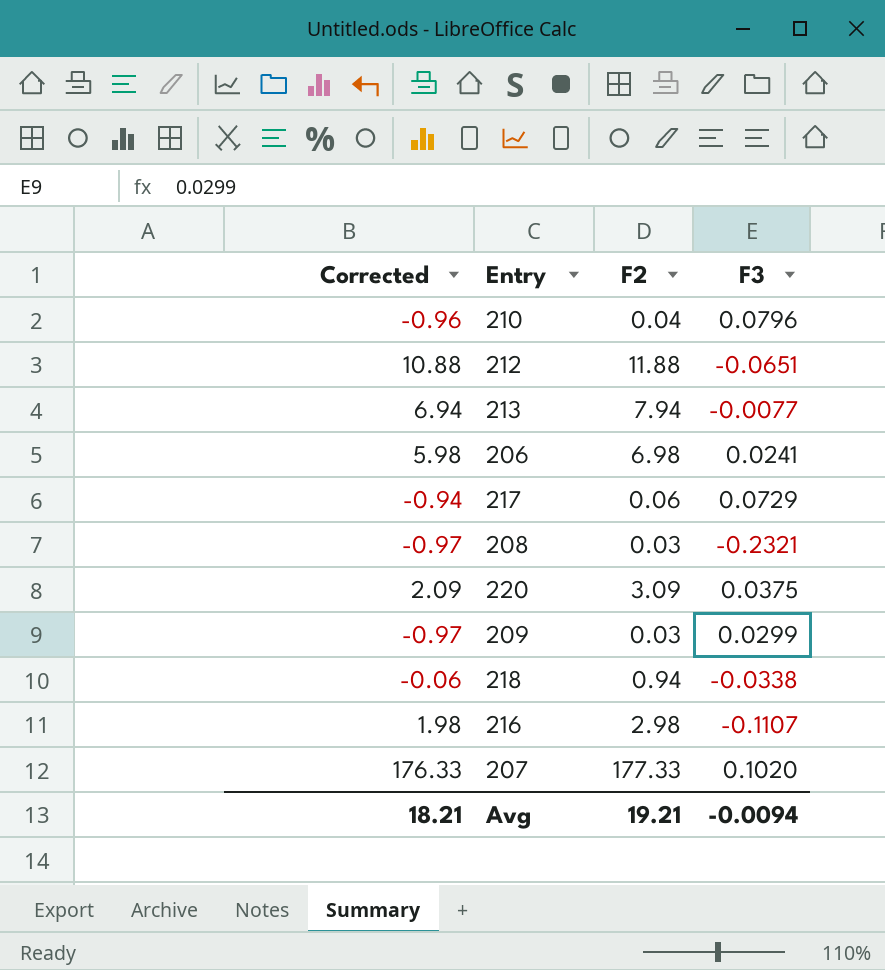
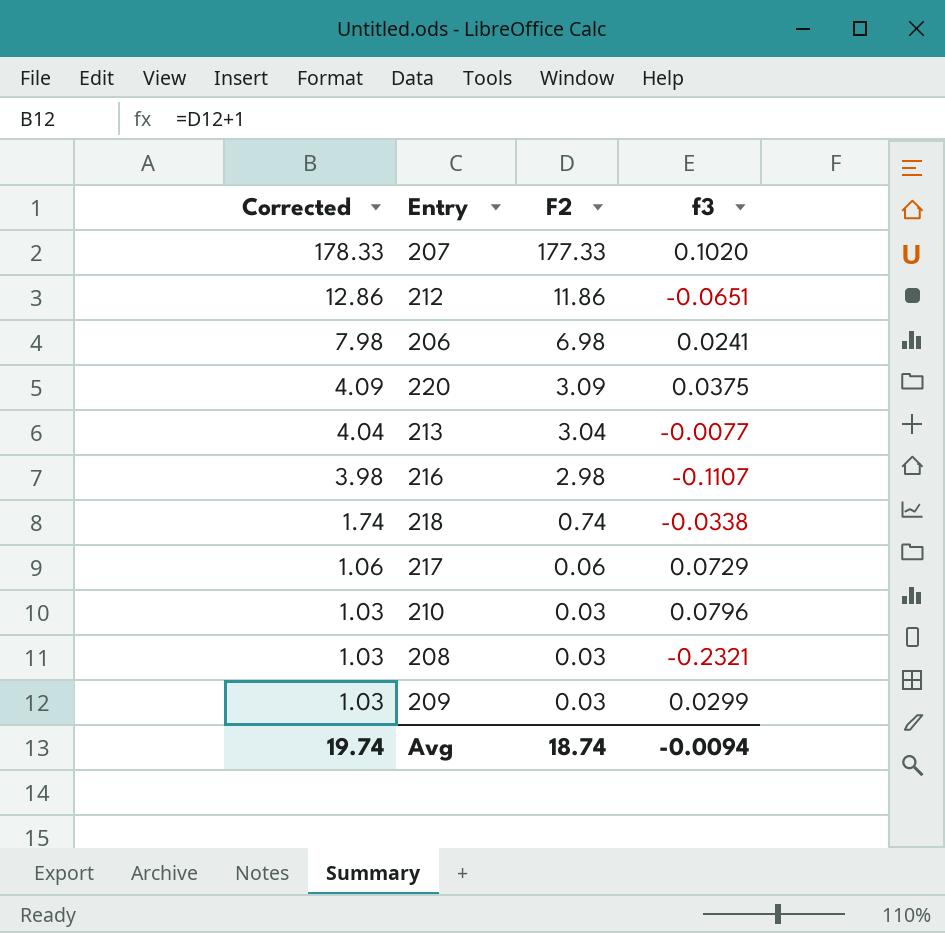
row order: none -> Corrected descending
column Corrected | formula: [F2] - 1 -> [F2] + 1
column name: F3 -> f3
212 | F2: 11.88 -> 11.86
213 | F2: 7.94 -> 3.04
218 | F2: 0.94 -> 0.74
210 | F2: 0.04 -> 0.03
Avg | Corrected: 18.21 -> 19.74
Avg | F2: 19.21 -> 18.74

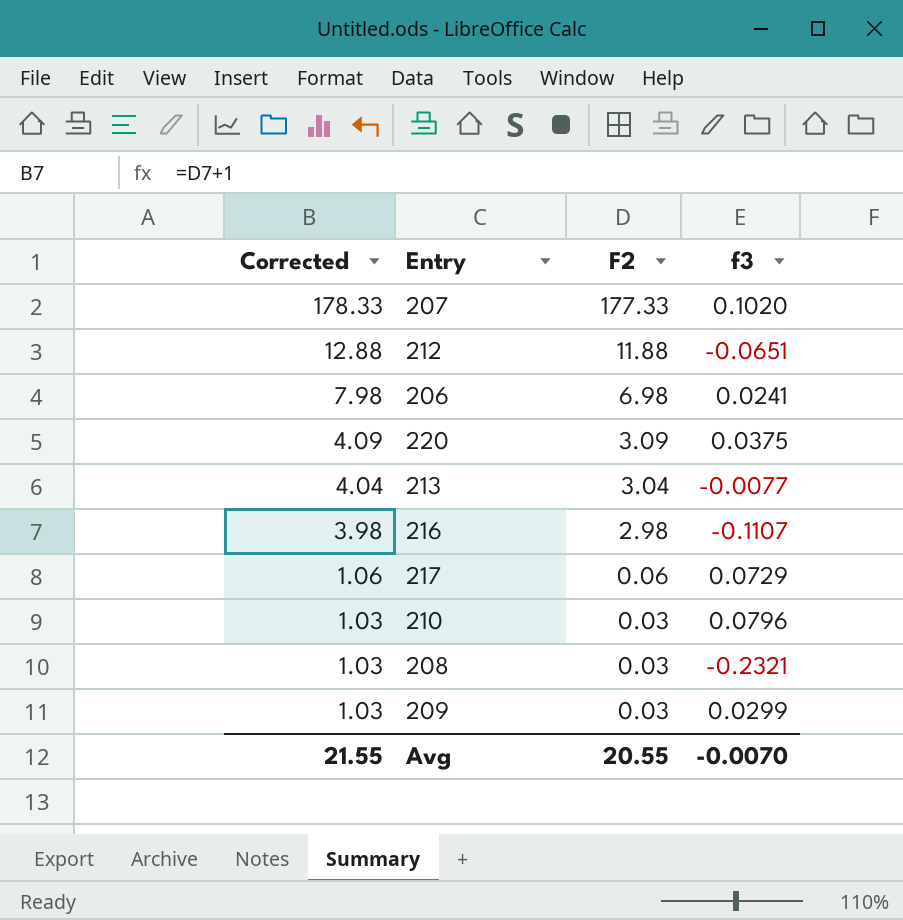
row 218: 1.74 | 0.74 | -0.0338 -> none
212 | Corrected: 12.86 -> 12.88
212 | F2: 11.86 -> 11.88
Avg | Corrected: 19.74 -> 21.55
Avg | F2: 18.74 -> 20.55
Avg | f3: -0.0094 -> -0.0070

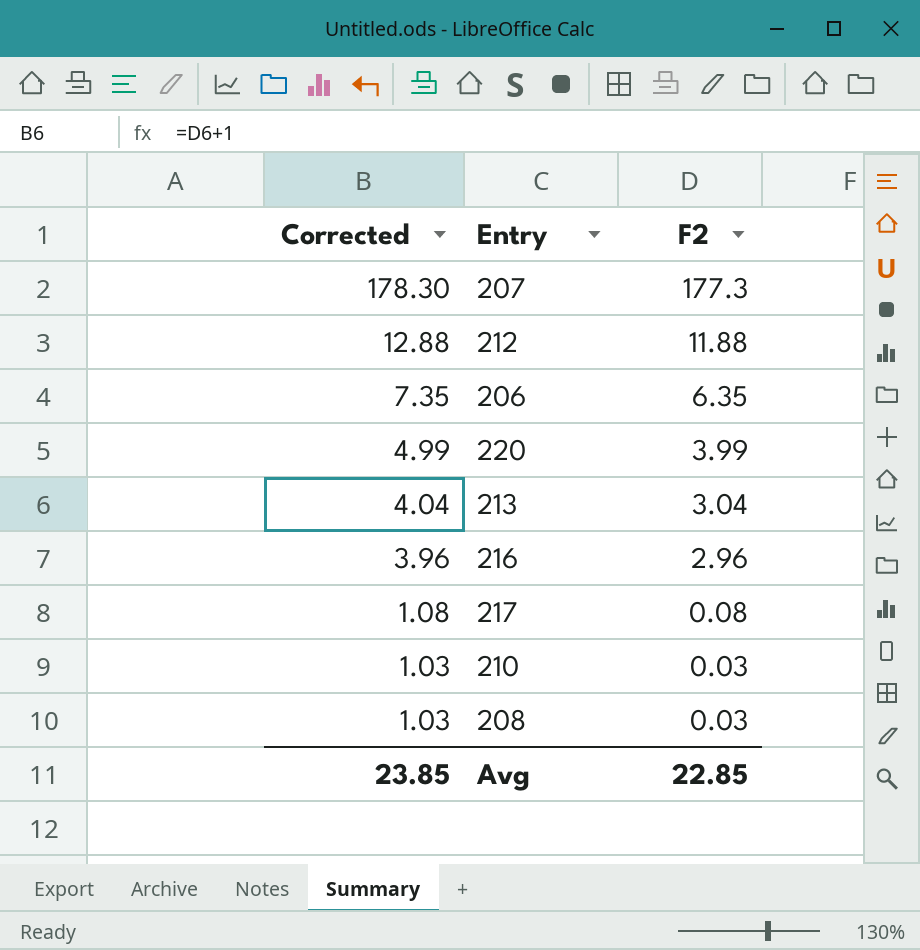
column f3 | position: 4 -> none
row 209: 1.03 | 0.03 | 0.0299 -> none
207 | Corrected: 178.33 -> 178.30
207 | F2: 177.33 -> 177.3
206 | Corrected: 7.98 -> 7.35
206 | F2: 6.98 -> 6.35
220 | Corrected: 4.09 -> 4.99
220 | F2: 3.09 -> 3.99
216 | Corrected: 3.98 -> 3.96
216 | F2: 2.98 -> 2.96
217 | Corrected: 1.06 -> 1.08
217 | F2: 0.06 -> 0.08
Avg | Corrected: 21.55 -> 23.85
Avg | F2: 20.55 -> 22.85

